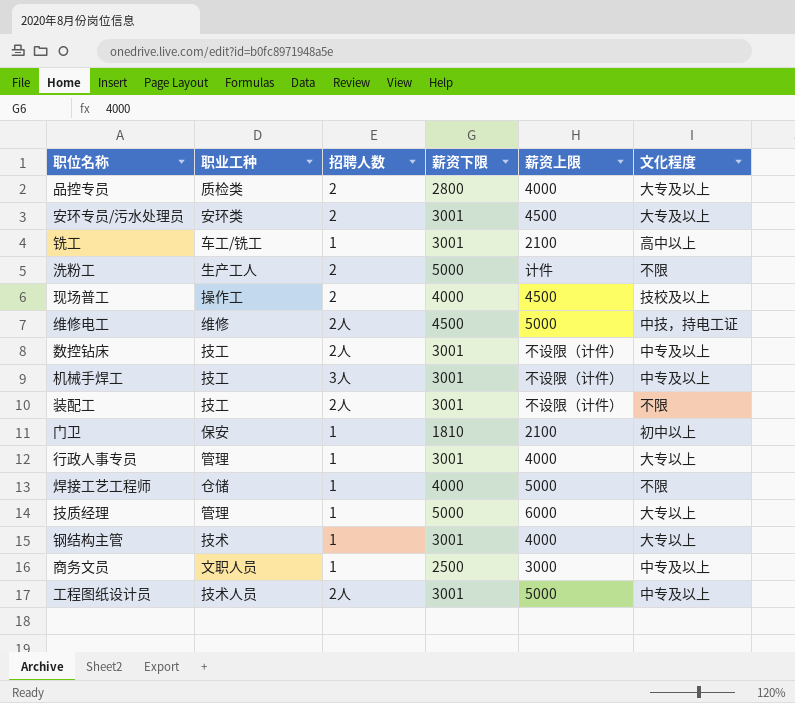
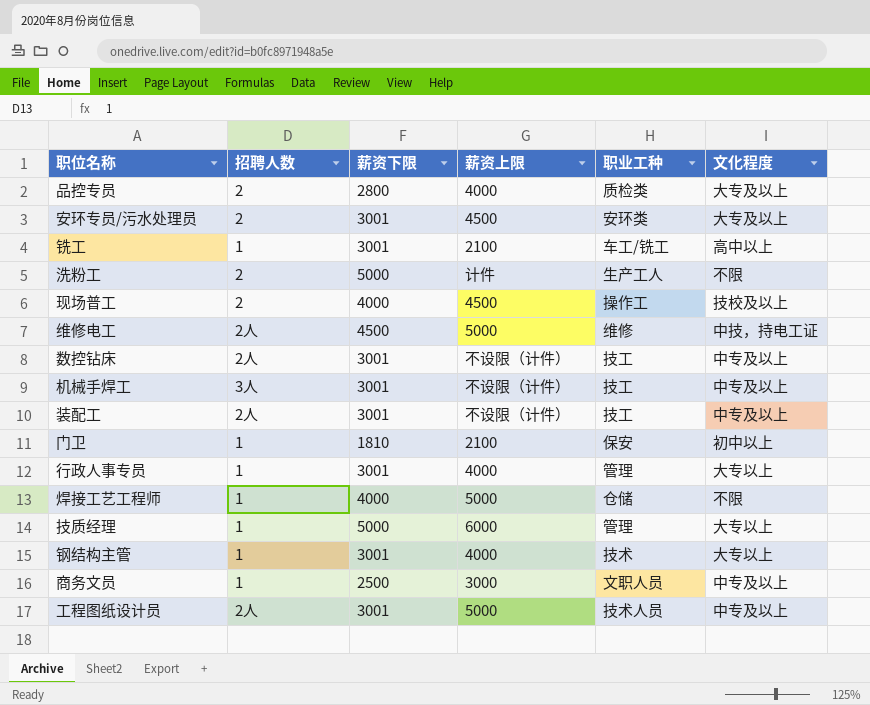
column 职业工种 | position: 2 -> 5
装配工 | 文化程度: 不限 -> 中专及以上

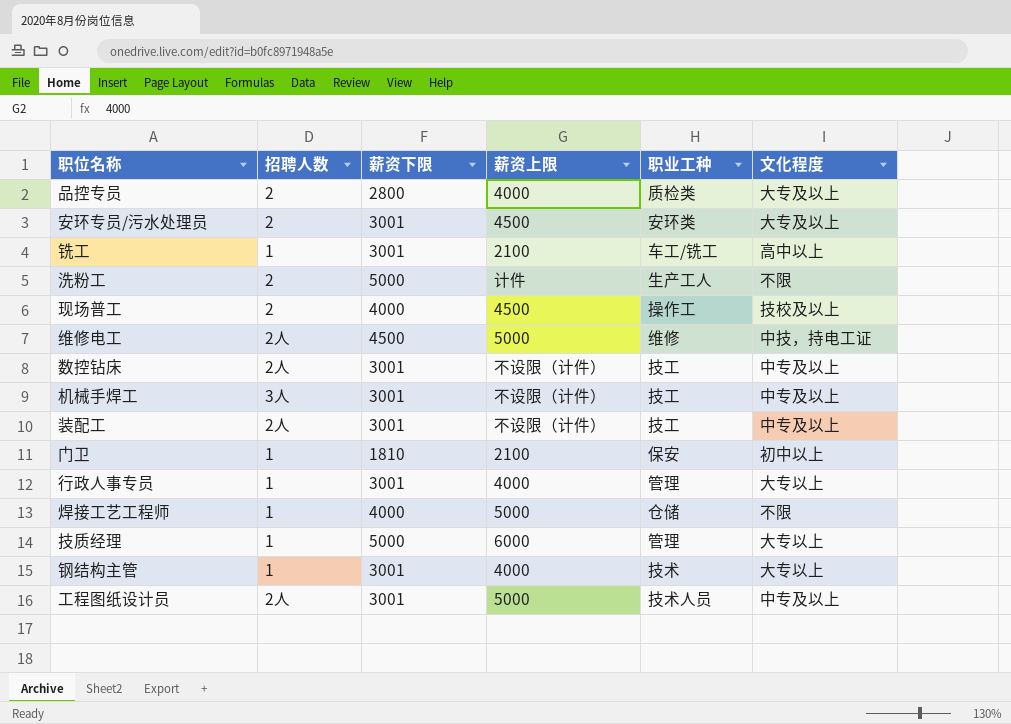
row 商务文员: 1 | 2500 | 3000 | 文职人员 | 中专及以上 -> none

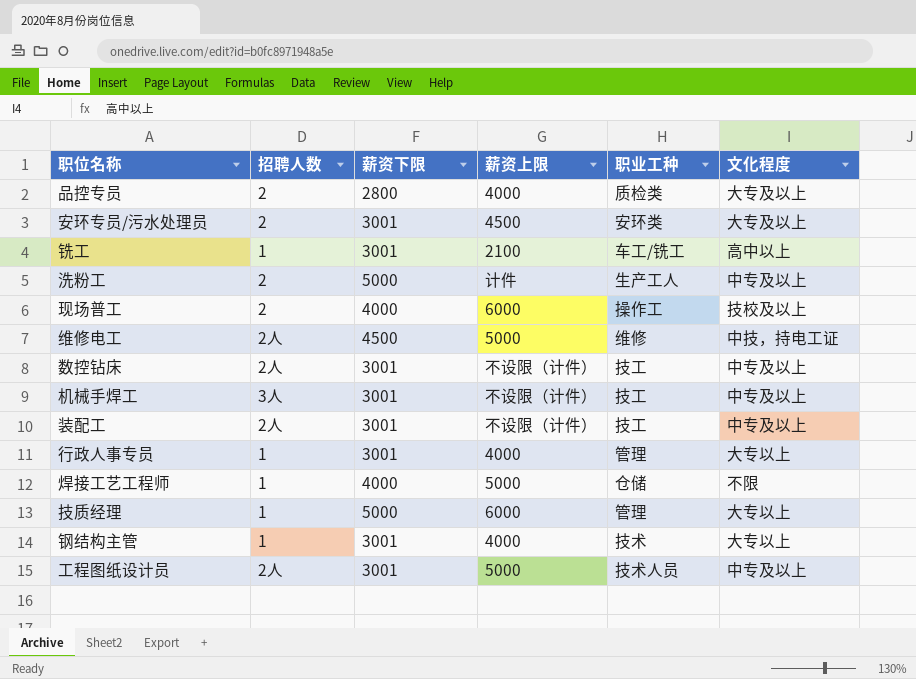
row 门卫: 1 | 1810 | 2100 | 保安 | 初中以上 -> none
洗粉工 | 文化程度: 不限 -> 中专及以上
现场普工 | 薪资上限: 4500 -> 6000

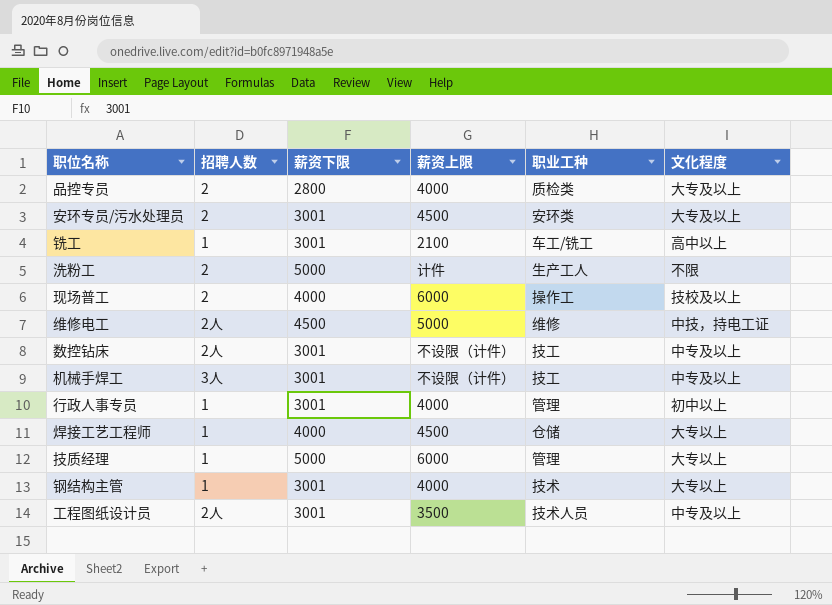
row 装配工: 2人 | 3001 | 不设限（计件） | 技工 | 中专及以上 -> none
洗粉工 | 文化程度: 中专及以上 -> 不限
行政人事专员 | 文化程度: 大专以上 -> 初中以上
焊接工艺工程师 | 薪资上限: 5000 -> 4500
焊接工艺工程师 | 文化程度: 不限 -> 大专以上
工程图纸设计员 | 薪资上限: 5000 -> 3500

